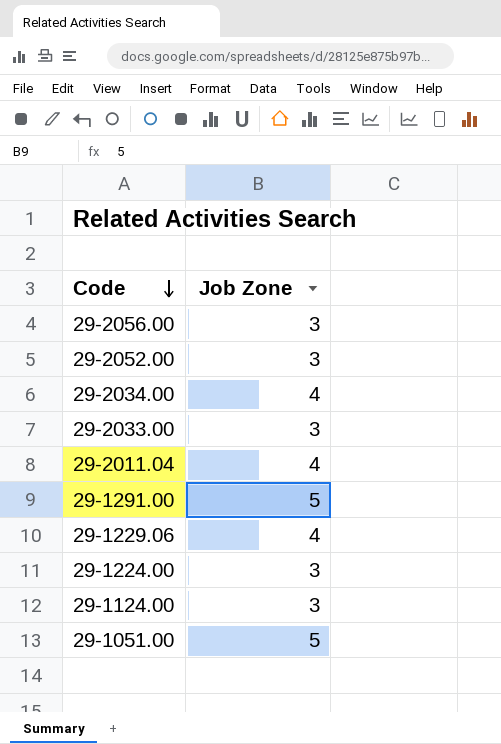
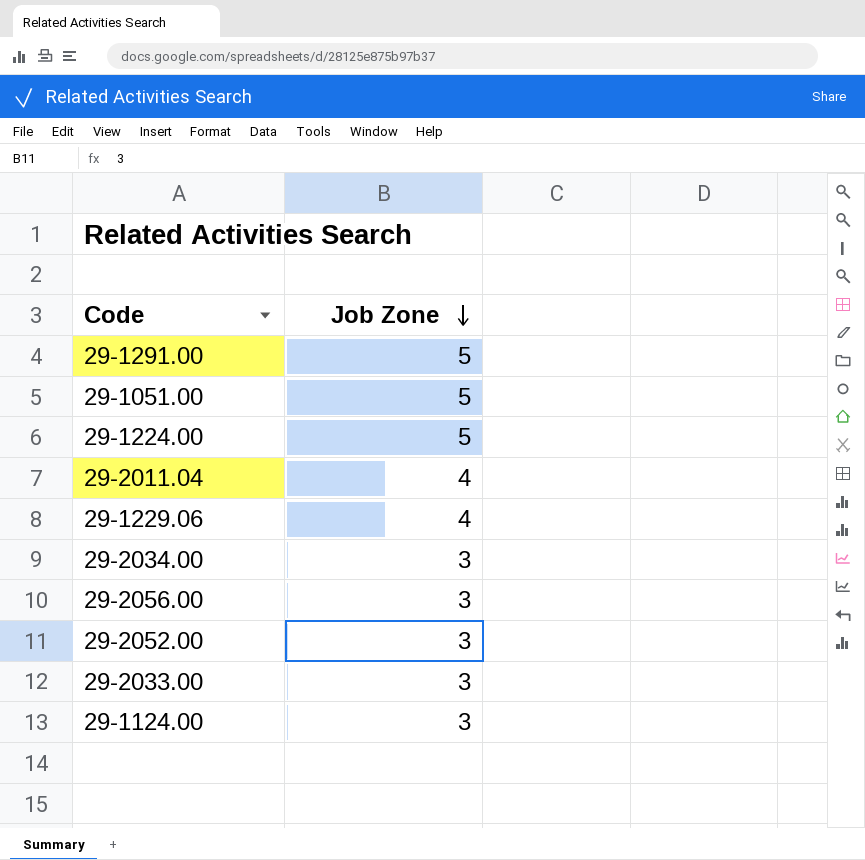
row order: Code descending -> Job Zone descending
29-1224.00 | Job Zone: 3 -> 5
29-2034.00 | Job Zone: 4 -> 3

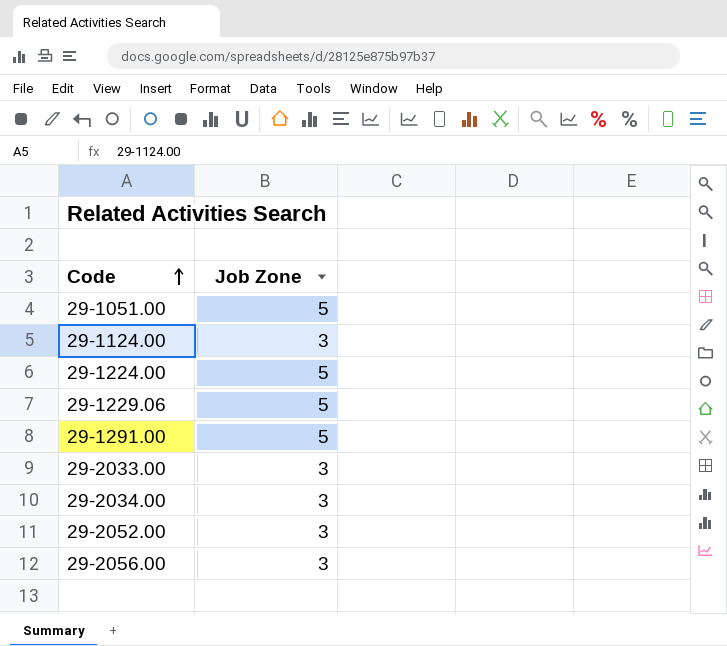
row order: Job Zone descending -> Code ascending
row 29-2011.04: 4 -> none
29-1229.06 | Job Zone: 4 -> 5

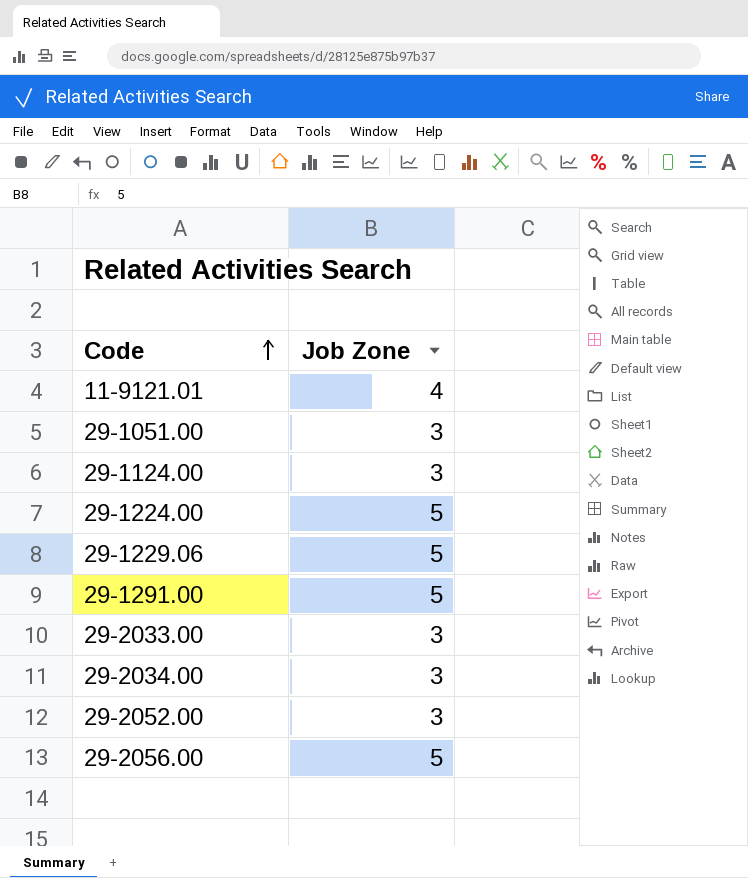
row 11-9121.01: none -> 4
29-1051.00 | Job Zone: 5 -> 3
29-2056.00 | Job Zone: 3 -> 5

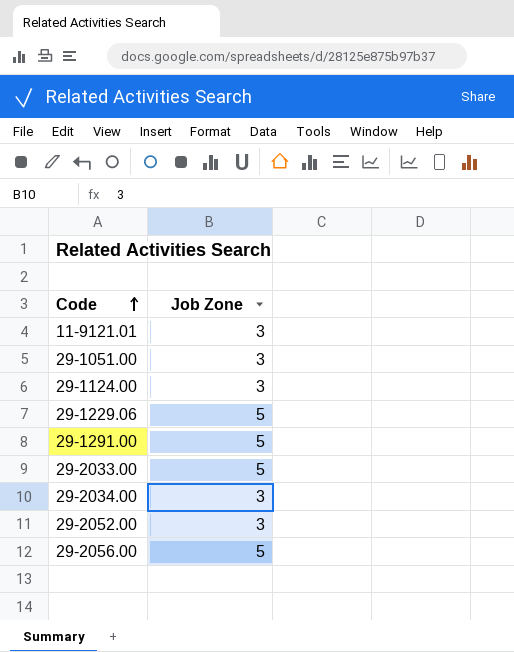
row 29-1224.00: 5 -> none
11-9121.01 | Job Zone: 4 -> 3
29-2033.00 | Job Zone: 3 -> 5

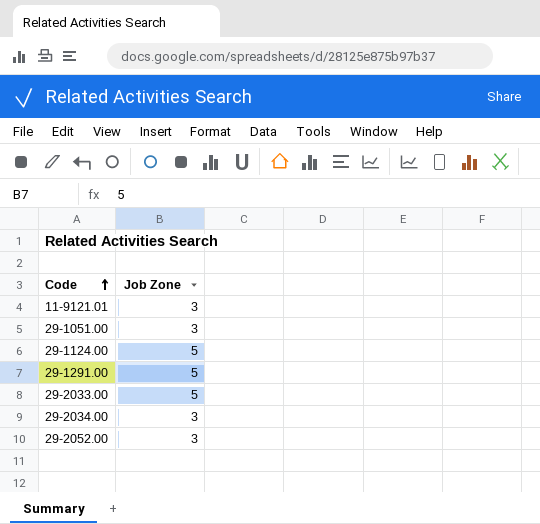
row 29-1229.06: 5 -> none
row 29-2056.00: 5 -> none
29-1124.00 | Job Zone: 3 -> 5

